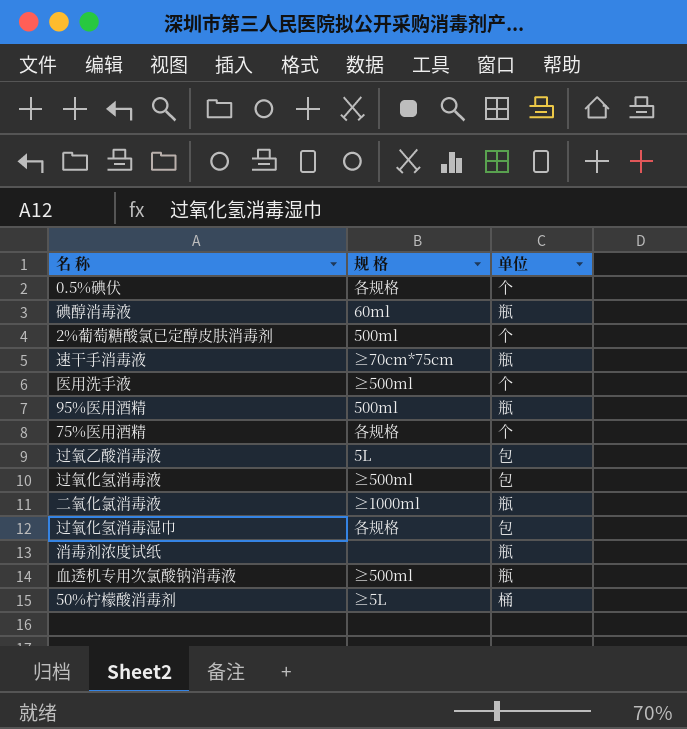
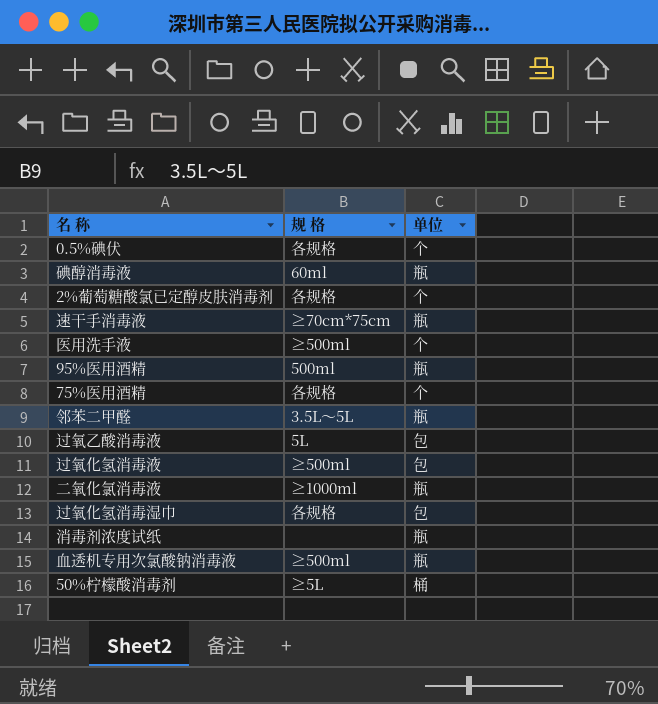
2%葡萄糖酸氯已定醇皮肤消毒剂 | 规 格: 500ml -> 各规格
row 邻苯二甲醛: none -> 3.5L～5L | 瓶

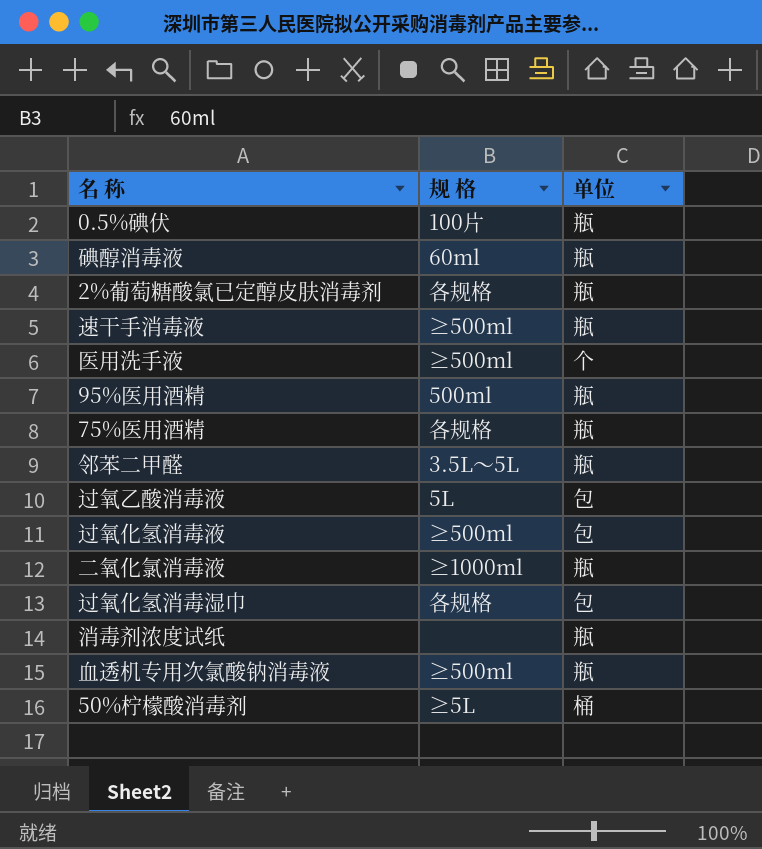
0.5%碘伏 | 规 格: 各规格 -> 100片
0.5%碘伏 | 单位: 个 -> 瓶
2%葡萄糖酸氯已定醇皮肤消毒剂 | 单位: 个 -> 瓶
速干手消毒液 | 规 格: ≥70cm*75cm -> ≥500ml
75%医用酒精 | 单位: 个 -> 瓶

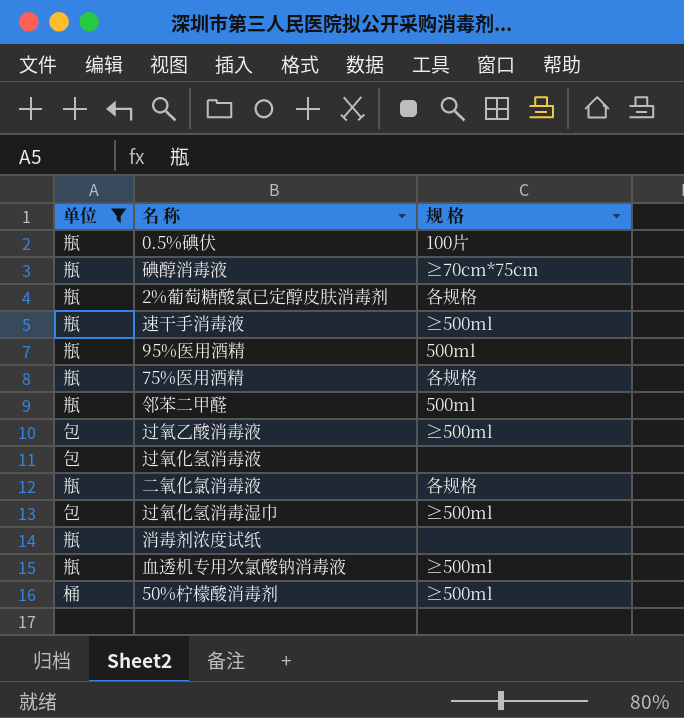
filter: none -> 单位 != 个
column 单位 | position: 3 -> 1
碘醇消毒液 | 规 格: 60ml -> ≥70cm*75cm
邻苯二甲醛 | 规 格: 3.5L～5L -> 500ml
过氧乙酸消毒液 | 规 格: 5L -> ≥500ml
过氧化氢消毒液 | 规 格: ≥500ml -> none
二氧化氯消毒液 | 规 格: ≥1000ml -> 各规格
过氧化氢消毒湿巾 | 规 格: 各规格 -> ≥500ml
50%柠檬酸消毒剂 | 规 格: ≥5L -> ≥500ml

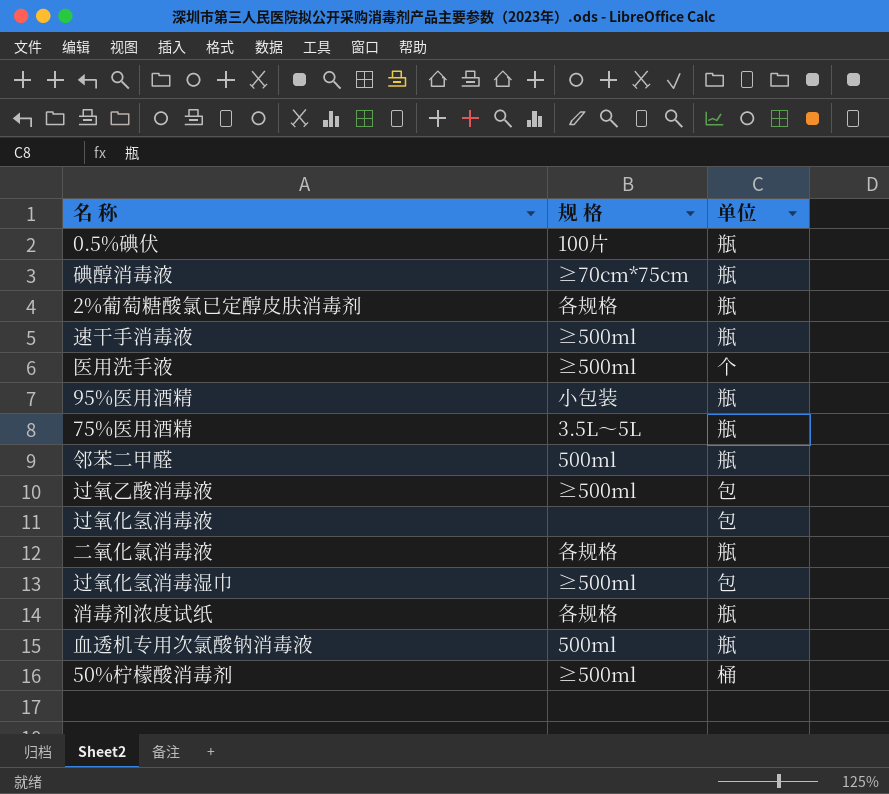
filter: 单位 != 个 -> none
column 单位 | position: 1 -> 3
95%医用酒精 | 规 格: 500ml -> 小包装
75%医用酒精 | 规 格: 各规格 -> 3.5L～5L
消毒剂浓度试纸 | 规 格: none -> 各规格
血透机专用次氯酸钠消毒液 | 规 格: ≥500ml -> 500ml

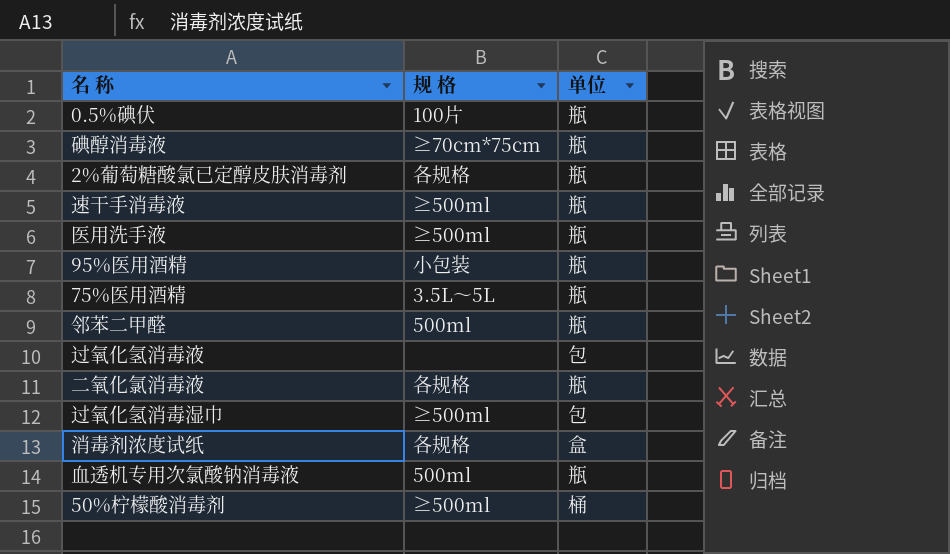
row 过氧乙酸消毒液: ≥500ml | 包 -> none
医用洗手液 | 单位: 个 -> 瓶
消毒剂浓度试纸 | 单位: 瓶 -> 盒

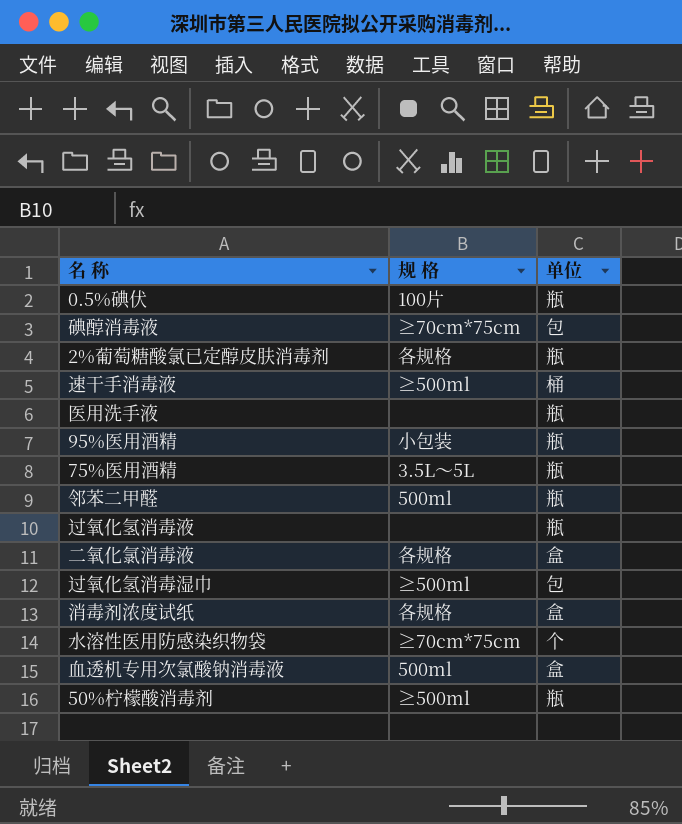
碘醇消毒液 | 单位: 瓶 -> 包
速干手消毒液 | 单位: 瓶 -> 桶
医用洗手液 | 规 格: ≥500ml -> none
过氧化氢消毒液 | 单位: 包 -> 瓶
二氧化氯消毒液 | 单位: 瓶 -> 盒
row 水溶性医用防感染织物袋: none -> ≥70cm*75cm | 个
血透机专用次氯酸钠消毒液 | 单位: 瓶 -> 盒
50%柠檬酸消毒剂 | 单位: 桶 -> 瓶

